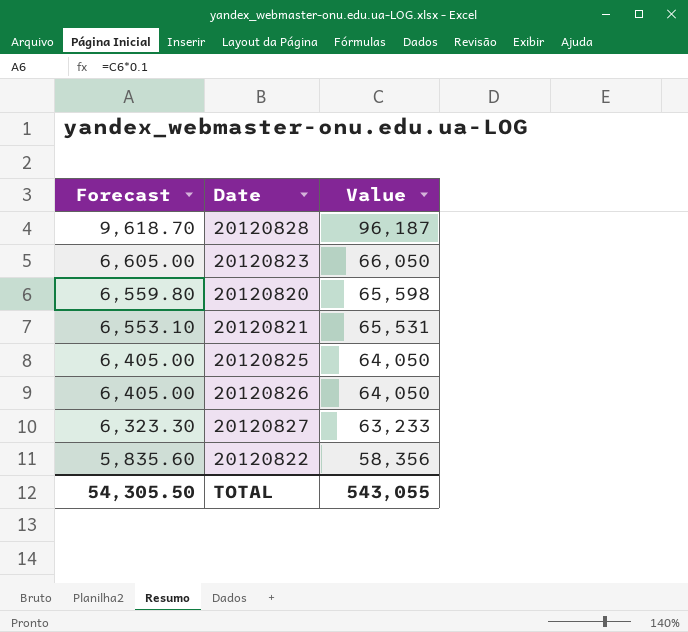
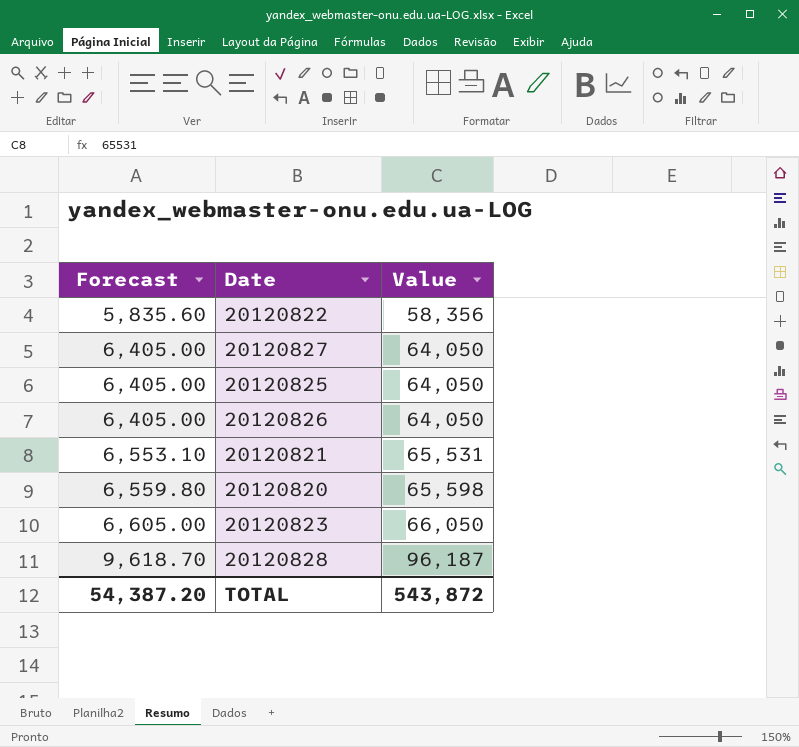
row order: Forecast descending -> Forecast ascending
20120827 | Forecast: 6,323.30 -> 6,405.00
20120827 | Value: 63,233 -> 64,050
TOTAL | Forecast: 54,305.50 -> 54,387.20
TOTAL | Value: 543,055 -> 543,872

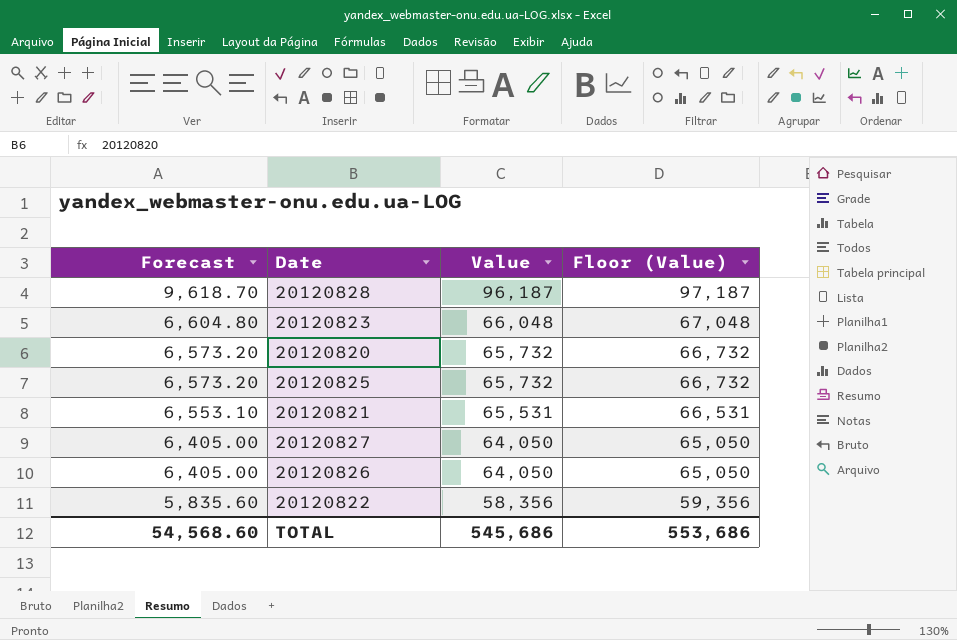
row order: Forecast ascending -> Forecast descending
column Floor (Value) | formula: none -> [Value] + 1000
20120823 | Forecast: 6,605.00 -> 6,604.80
20120823 | Value: 66,050 -> 66,048
20120820 | Forecast: 6,559.80 -> 6,573.20
20120820 | Value: 65,598 -> 65,732
20120825 | Forecast: 6,405.00 -> 6,573.20
20120825 | Value: 64,050 -> 65,732
TOTAL | Forecast: 54,387.20 -> 54,568.60
TOTAL | Value: 543,872 -> 545,686

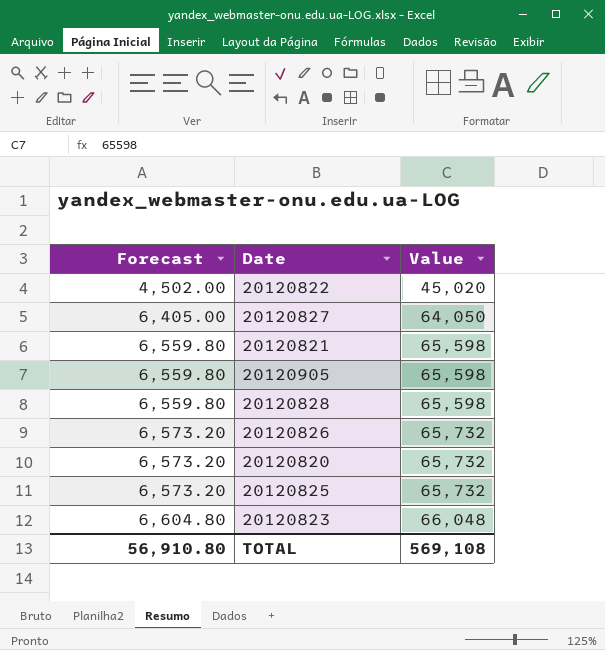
row order: Forecast descending -> Forecast ascending
column Floor (Value) | formula: [Value] + 1000 -> none
20120822 | Forecast: 5,835.60 -> 4,502.00
20120822 | Value: 58,356 -> 45,020
20120821 | Forecast: 6,553.10 -> 6,559.80
20120821 | Value: 65,531 -> 65,598
row 20120905: none -> 6,559.80 | 65,598
20120828 | Forecast: 9,618.70 -> 6,559.80
20120828 | Value: 96,187 -> 65,598
20120826 | Forecast: 6,405.00 -> 6,573.20
20120826 | Value: 64,050 -> 65,732
TOTAL | Forecast: 54,568.60 -> 56,910.80
TOTAL | Value: 545,686 -> 569,108

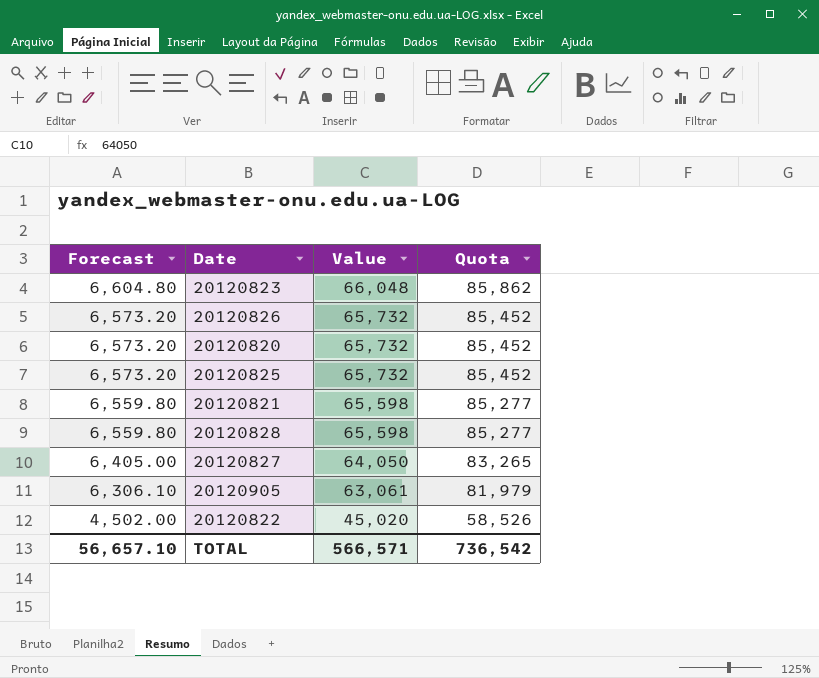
row order: Forecast ascending -> Forecast descending
column Quota | formula: none -> [Value] * 1.3
20120905 | Forecast: 6,559.80 -> 6,306.10
20120905 | Value: 65,598 -> 63,061
TOTAL | Forecast: 56,910.80 -> 56,657.10
TOTAL | Value: 569,108 -> 566,571

